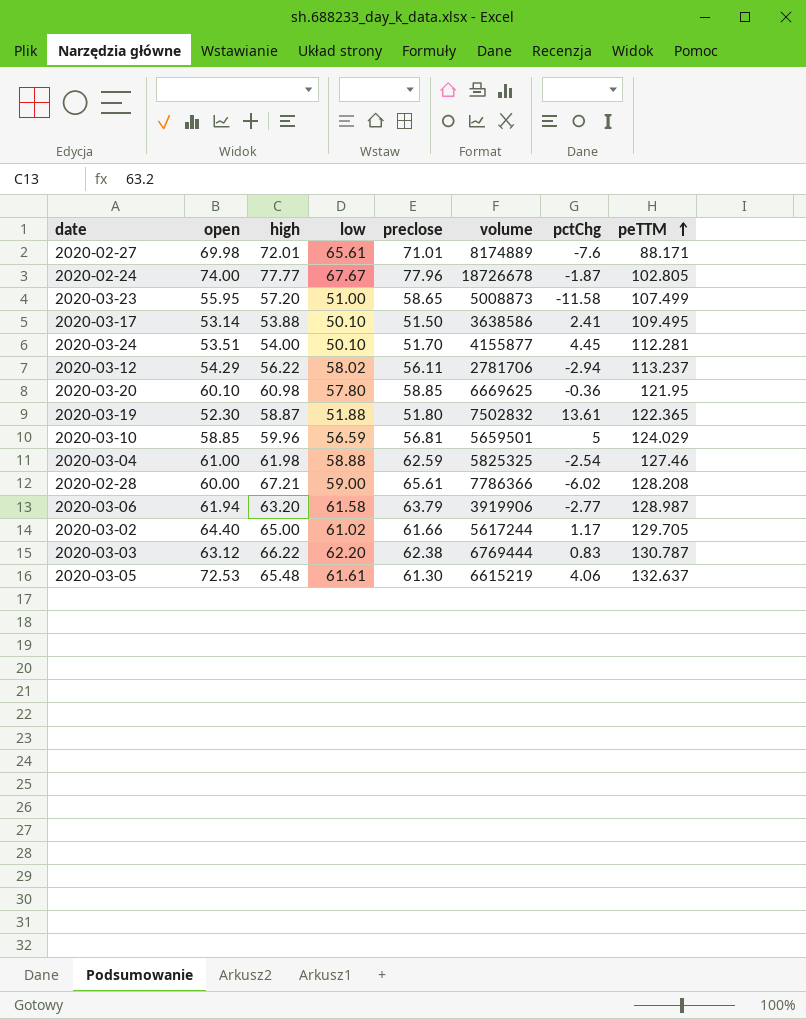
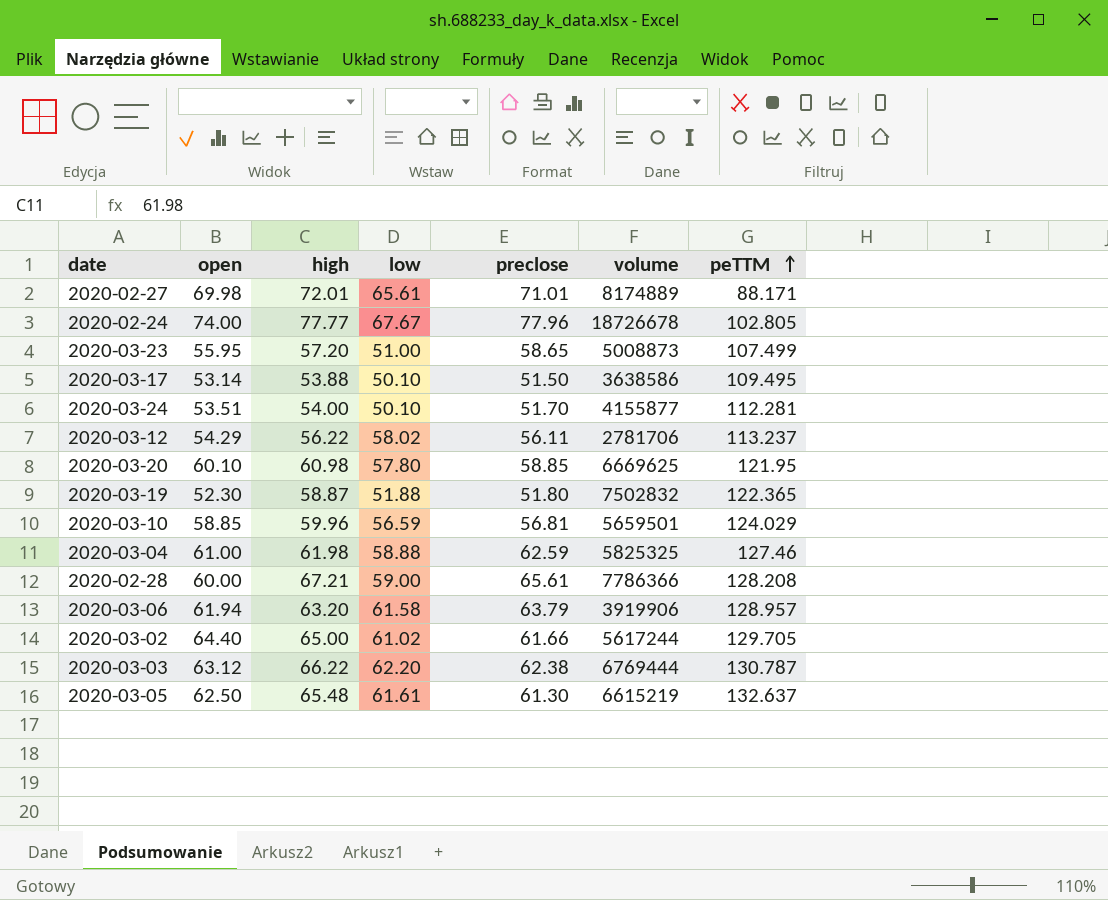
column pctChg | position: 7 -> none
2020-03-06 | peTTM: 128.987 -> 128.957
2020-03-05 | open: 72.53 -> 62.50

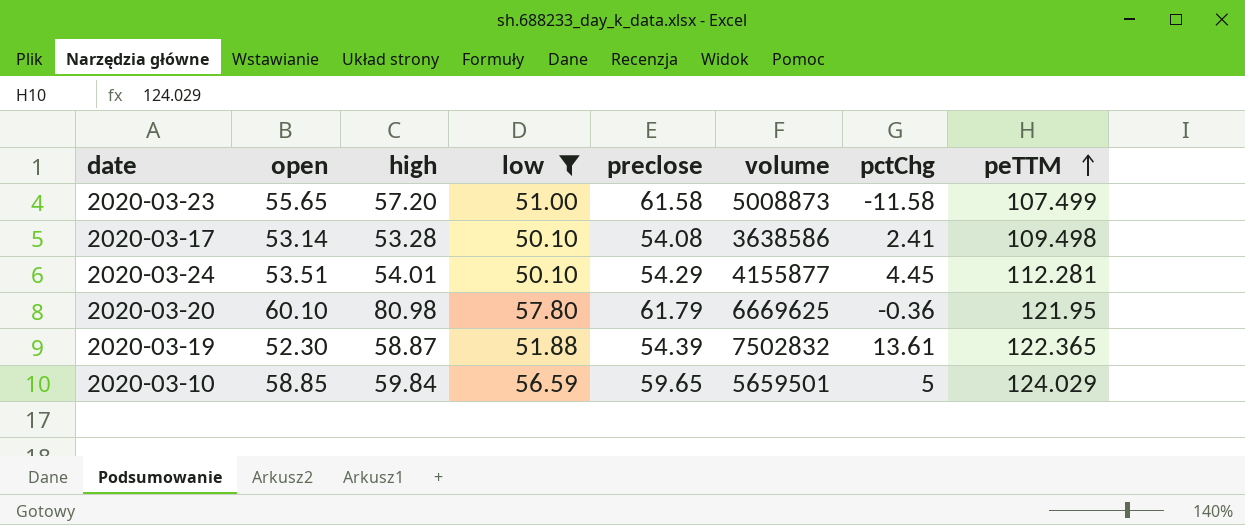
filter: none -> low <= 57.80
column pctChg | position: none -> 7
2020-03-23 | open: 55.95 -> 55.65
2020-03-23 | preclose: 58.65 -> 61.58
2020-03-17 | high: 53.88 -> 53.28
2020-03-17 | preclose: 51.50 -> 54.08
2020-03-17 | peTTM: 109.495 -> 109.498
2020-03-24 | high: 54.00 -> 54.01
2020-03-24 | preclose: 51.70 -> 54.29
2020-03-20 | high: 60.98 -> 80.98
2020-03-20 | preclose: 58.85 -> 61.79
2020-03-19 | preclose: 51.80 -> 54.39
2020-03-10 | high: 59.96 -> 59.84
2020-03-10 | preclose: 56.81 -> 59.65

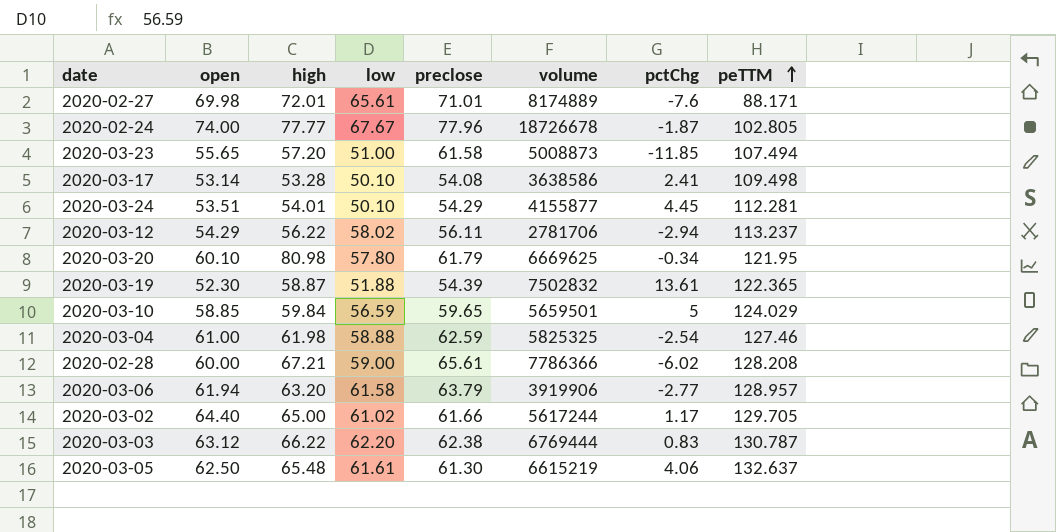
filter: low <= 57.80 -> none
2020-03-23 | pctChg: -11.58 -> -11.85
2020-03-23 | peTTM: 107.499 -> 107.494
2020-03-20 | pctChg: -0.36 -> -0.34

